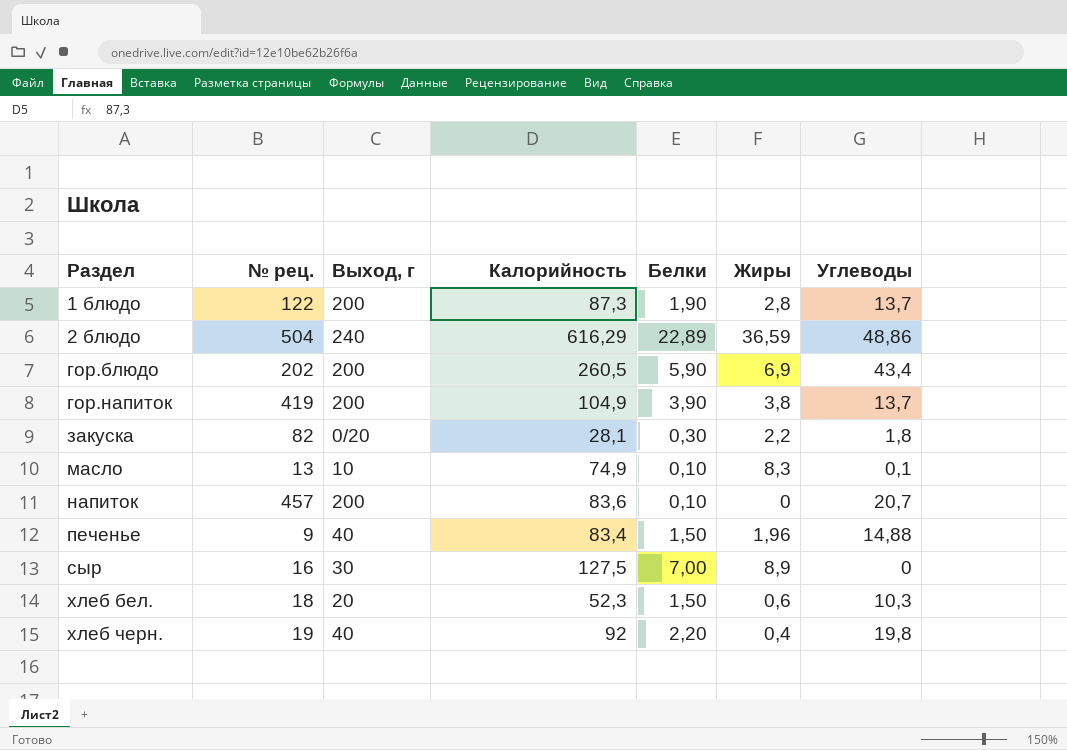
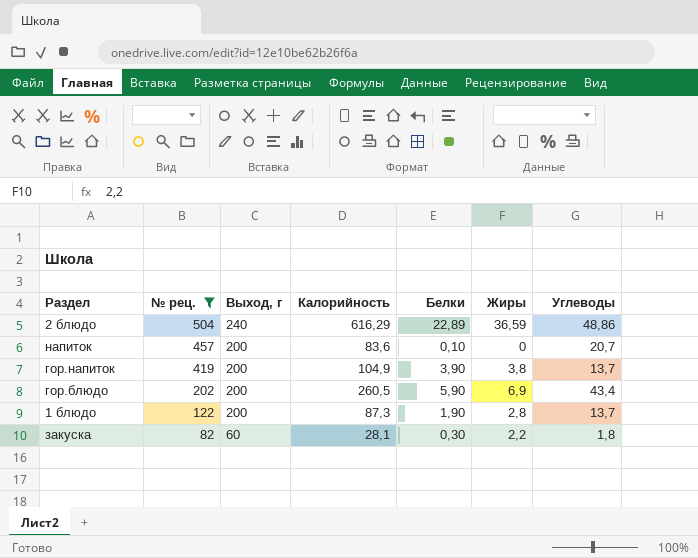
filter: none -> № рец. >= 82
row order: Раздел ascending -> № рец. descending
закуска | Выход, г: 0/20 -> 60

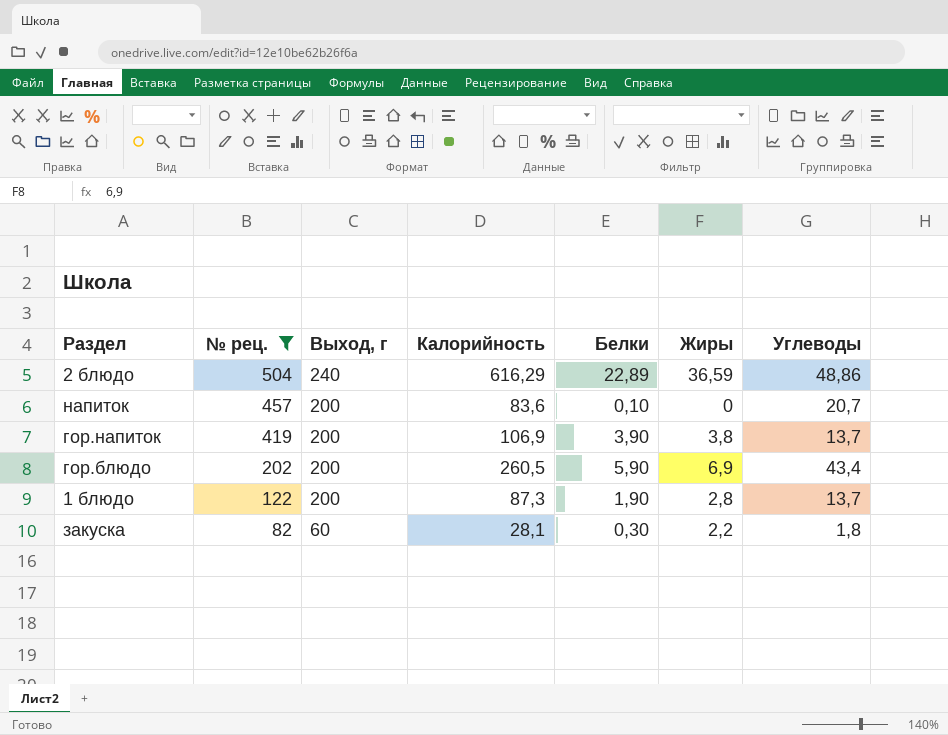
гор.напиток | Калорийность: 104,9 -> 106,9

